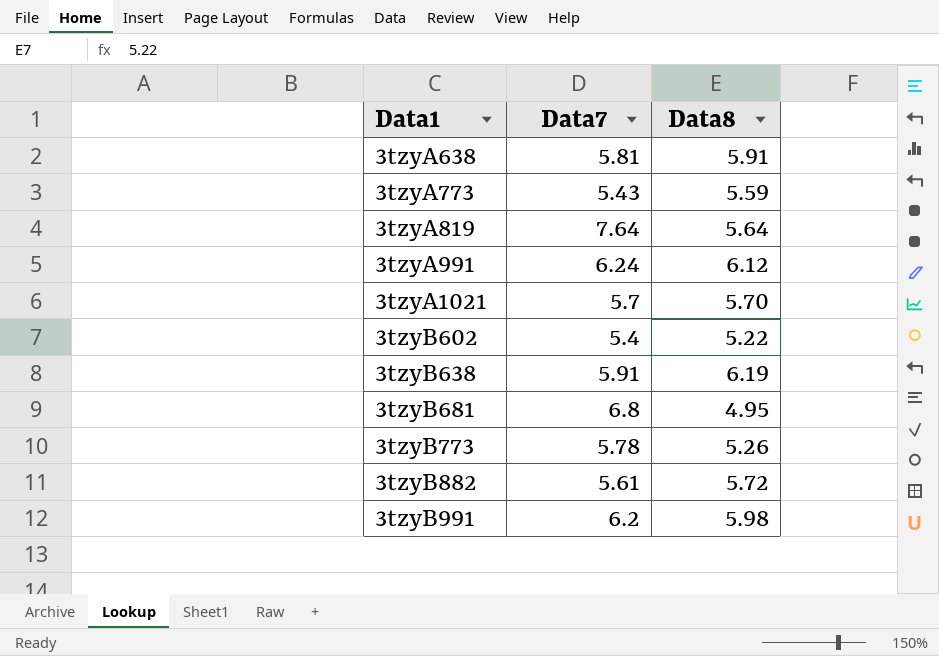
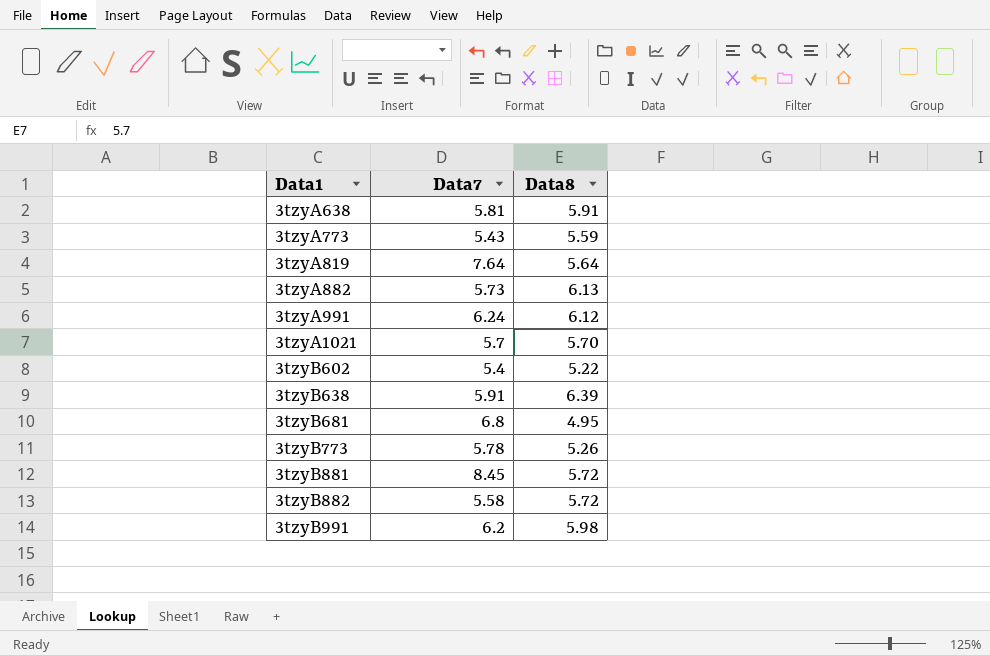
row 3tzyA882: none -> 5.73 | 6.13
3tzyB638 | Data8: 6.19 -> 6.39
row 3tzyB881: none -> 8.45 | 5.72
3tzyB882 | Data7: 5.61 -> 5.58

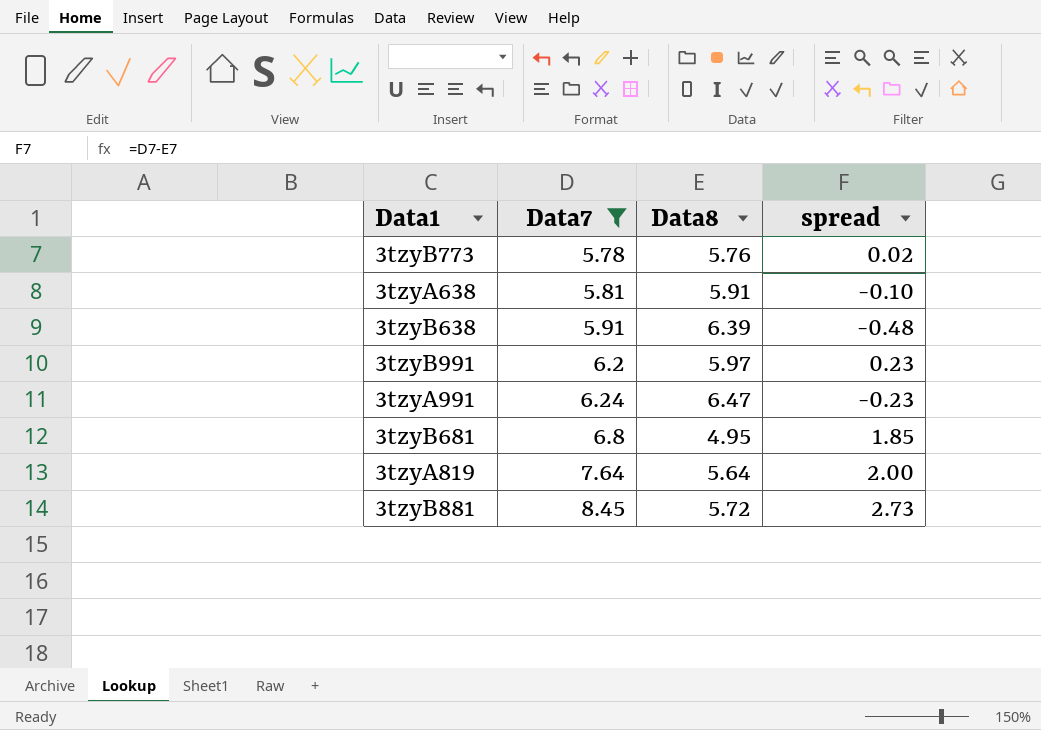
filter: none -> Data7 >= 5.78
row order: Data1 ascending -> Data7 ascending
column spread | formula: none -> [Data7] - [Data8]
3tzyB773 | Data8: 5.26 -> 5.76
3tzyB991 | Data8: 5.98 -> 5.97
3tzyA991 | Data8: 6.12 -> 6.47

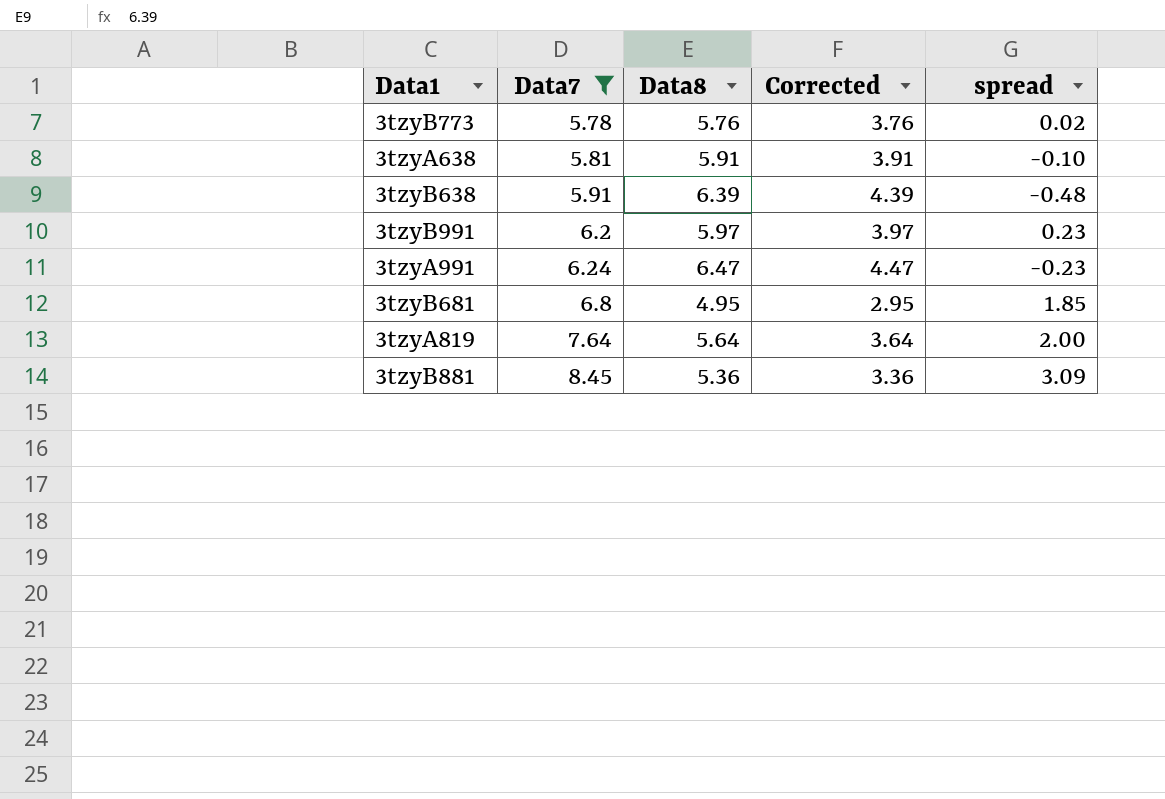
column Corrected | formula: none -> [Data8] - 2
3tzyB881 | Data8: 5.72 -> 5.36
3tzyB881 | spread: 2.73 -> 3.09

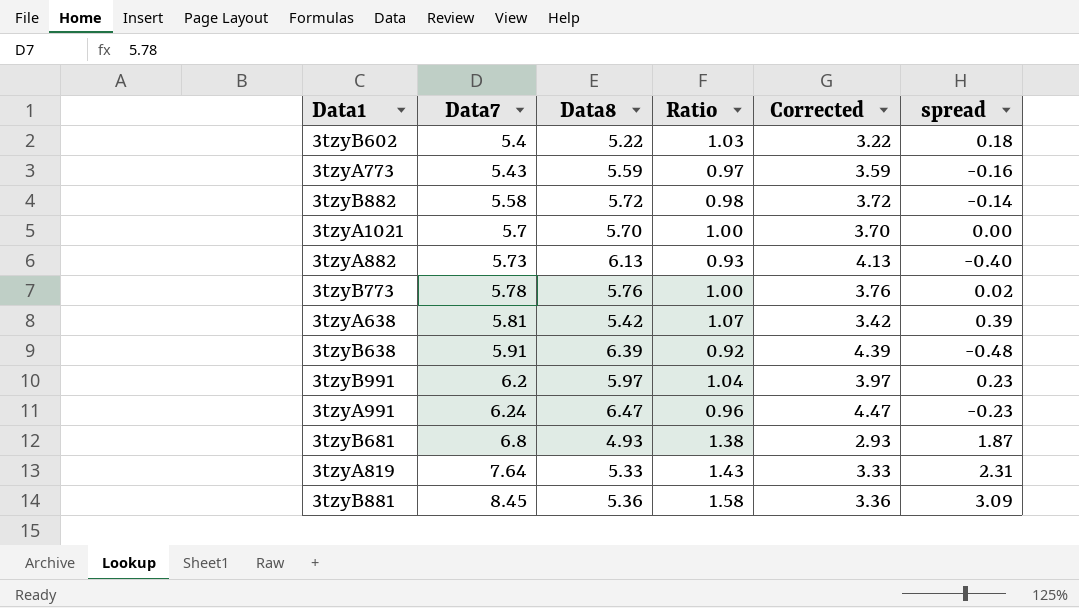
filter: Data7 >= 5.78 -> none
column Ratio | formula: none -> [Data7] / [Data8]
3tzyA638 | Data8: 5.91 -> 5.42
3tzyA638 | Corrected: 3.91 -> 3.42
3tzyA638 | spread: -0.10 -> 0.39
3tzyB681 | Data8: 4.95 -> 4.93
3tzyB681 | Corrected: 2.95 -> 2.93
3tzyB681 | spread: 1.85 -> 1.87
3tzyA819 | Data8: 5.64 -> 5.33
3tzyA819 | Corrected: 3.64 -> 3.33
3tzyA819 | spread: 2.00 -> 2.31

